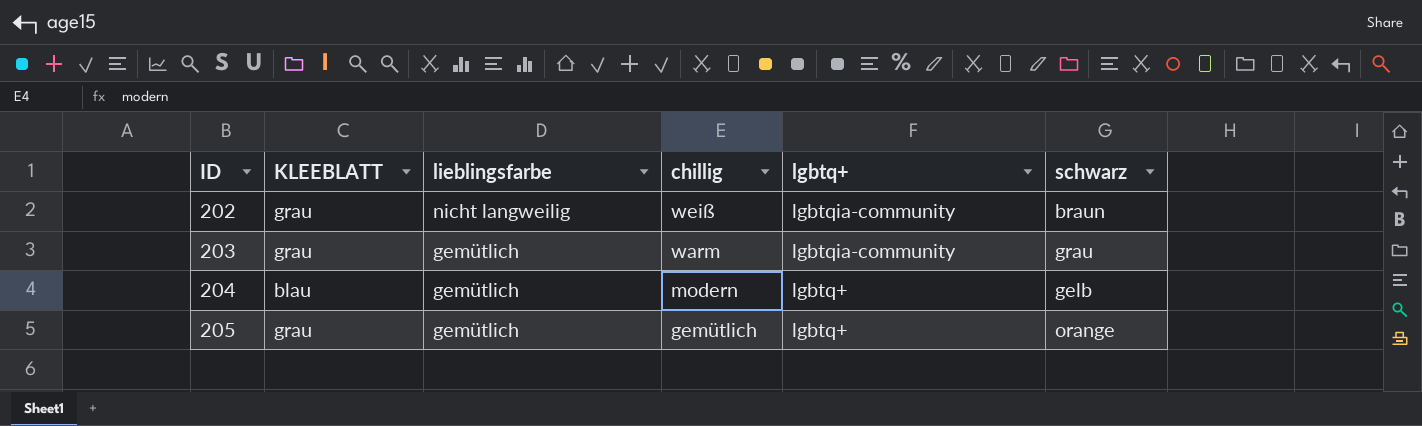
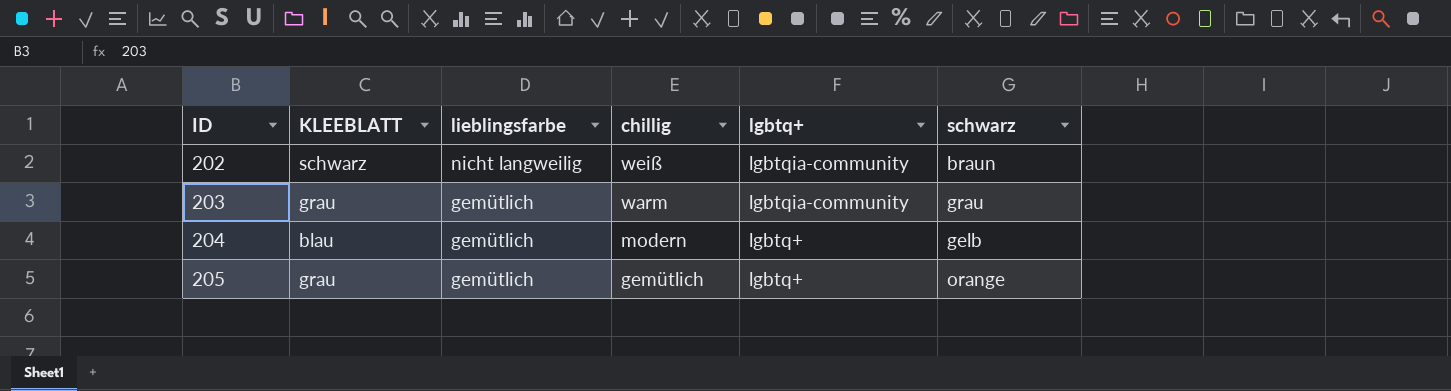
202 | KLEEBLATT: grau -> schwarz

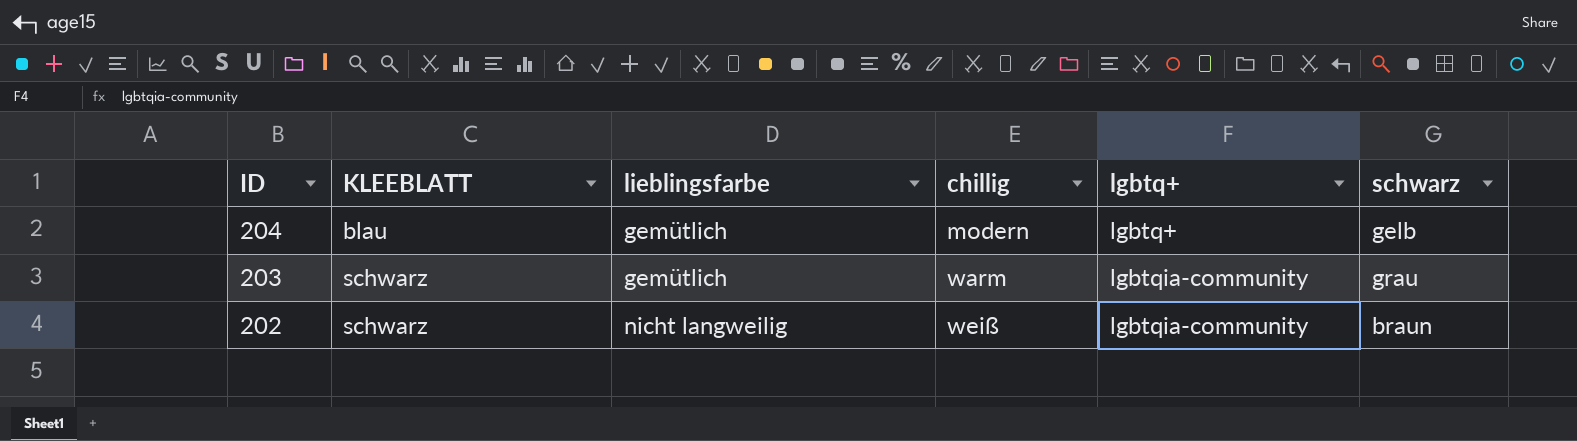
row order: ID ascending -> ID descending
row 205: grau | gemütlich | gemütlich | lgbtq+ | orange -> none
203 | KLEEBLATT: grau -> schwarz

